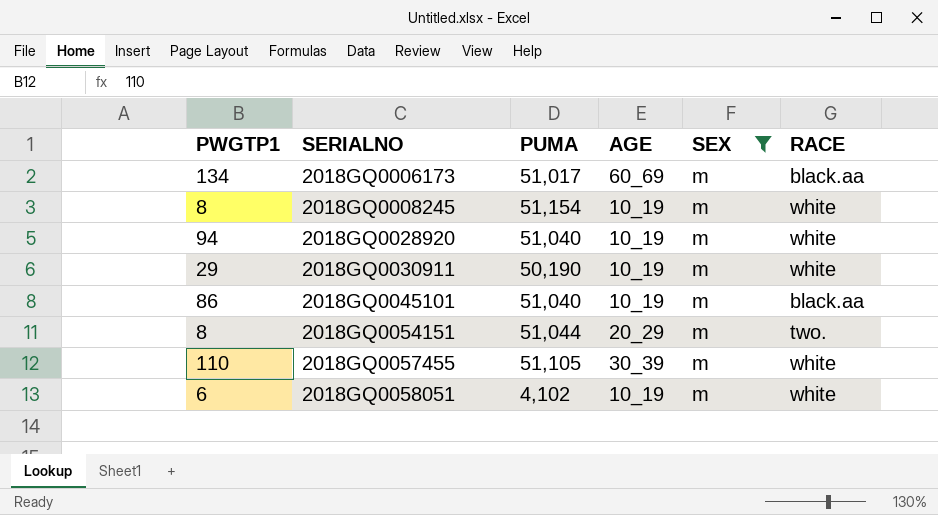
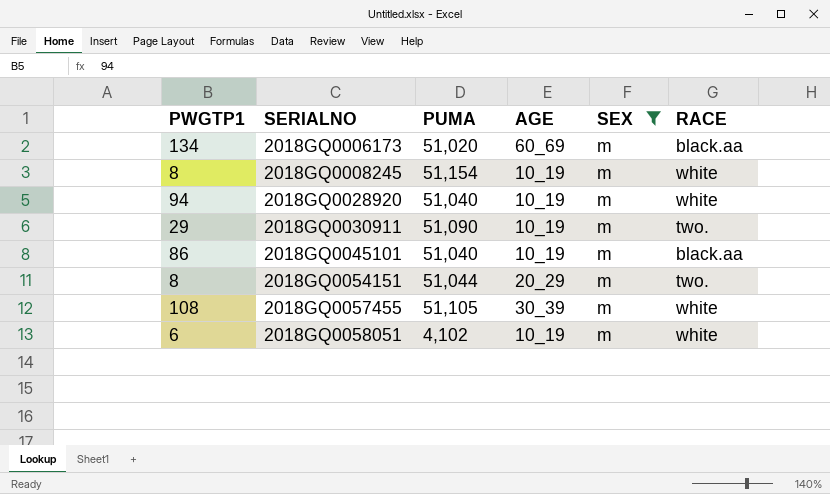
2018GQ0006173 | PUMA: 51,017 -> 51,020
2018GQ0030911 | PUMA: 50,190 -> 51,090
2018GQ0030911 | RACE: white -> two.
2018GQ0057455 | PWGTP1: 110 -> 108

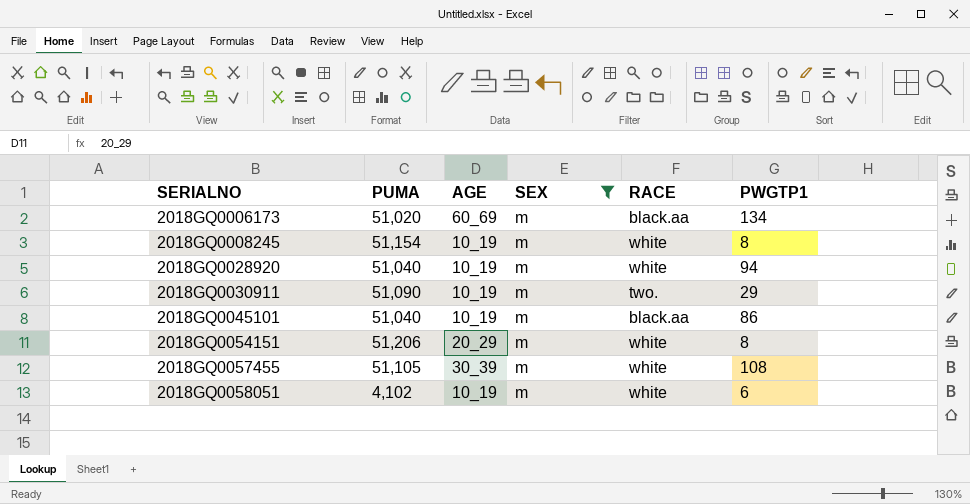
column PWGTP1 | position: 1 -> 6
2018GQ0054151 | PUMA: 51,044 -> 51,206
2018GQ0054151 | RACE: two. -> white

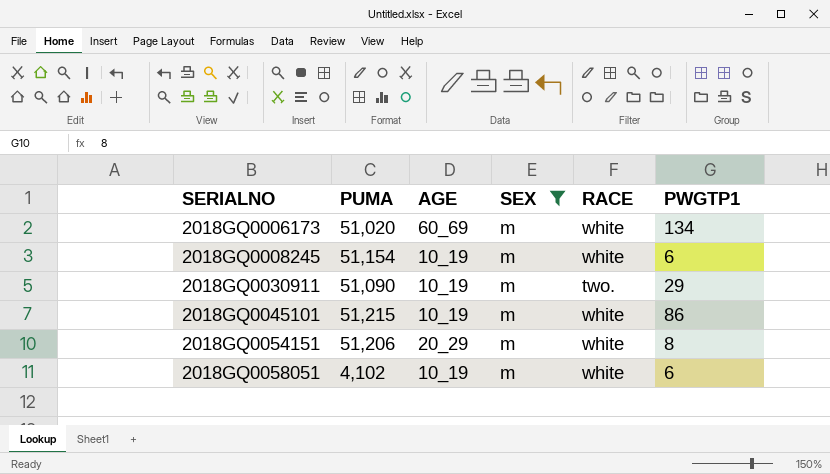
row 2018GQ0028920: 51,040 | 10_19 | m | white | 94 -> none
row 2018GQ0057455: 51,105 | 30_39 | m | white | 108 -> none
2018GQ0006173 | RACE: black.aa -> white
2018GQ0008245 | PWGTP1: 8 -> 6
2018GQ0045101 | PUMA: 51,040 -> 51,215
2018GQ0045101 | RACE: black.aa -> white

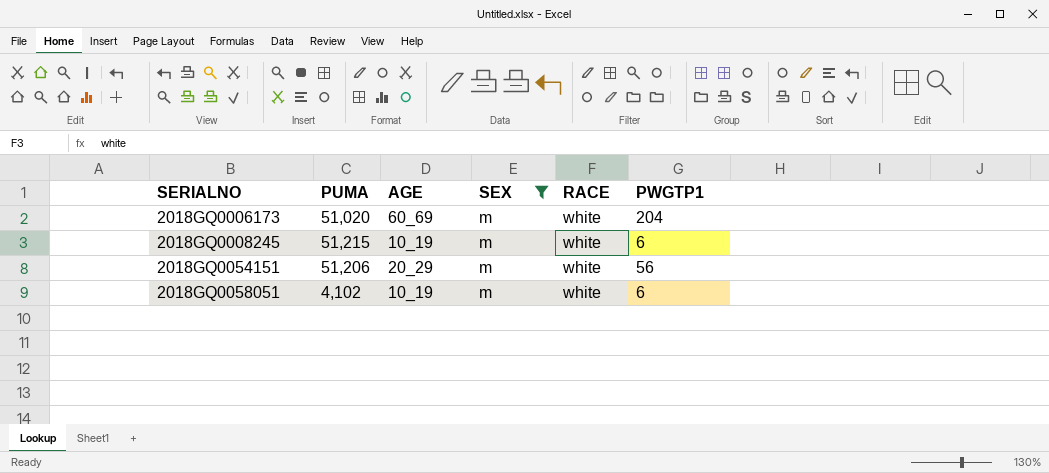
row 2018GQ0030911: 51,090 | 10_19 | m | two. | 29 -> none
row 2018GQ0045101: 51,215 | 10_19 | m | white | 86 -> none
2018GQ0006173 | PWGTP1: 134 -> 204
2018GQ0008245 | PUMA: 51,154 -> 51,215
2018GQ0054151 | PWGTP1: 8 -> 56

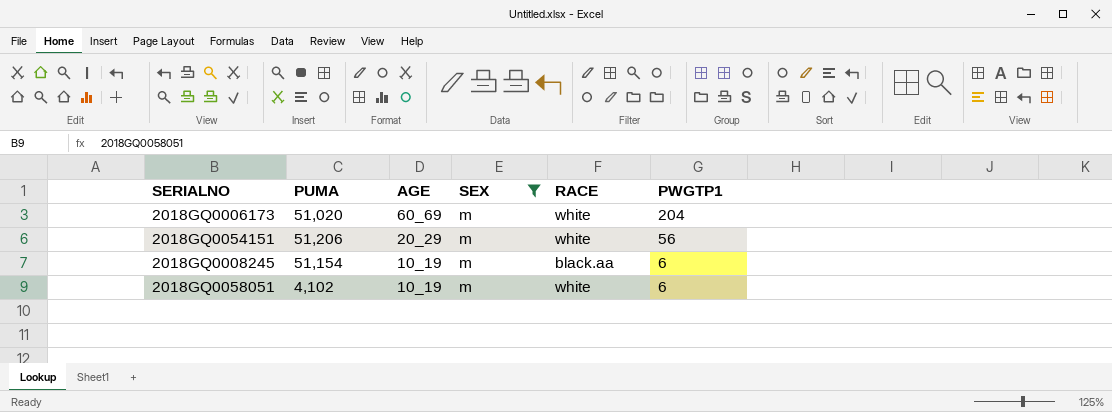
row order: SERIALNO ascending -> AGE descending
2018GQ0008245 | PUMA: 51,215 -> 51,154
2018GQ0008245 | RACE: white -> black.aa

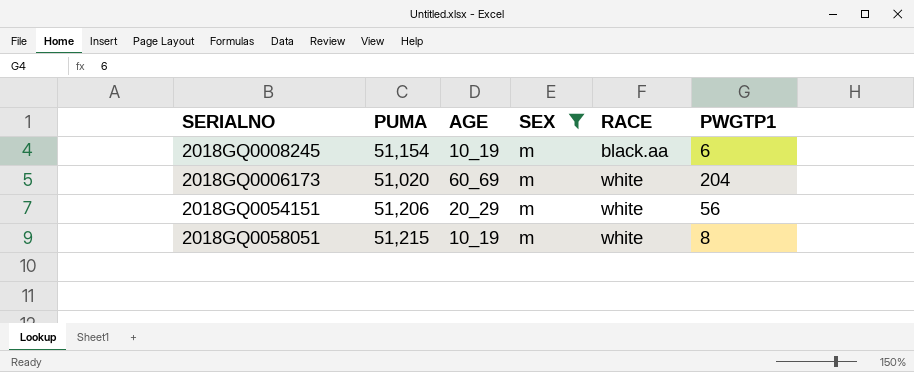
row order: AGE descending -> RACE ascending
2018GQ0058051 | PUMA: 4,102 -> 51,215
2018GQ0058051 | PWGTP1: 6 -> 8

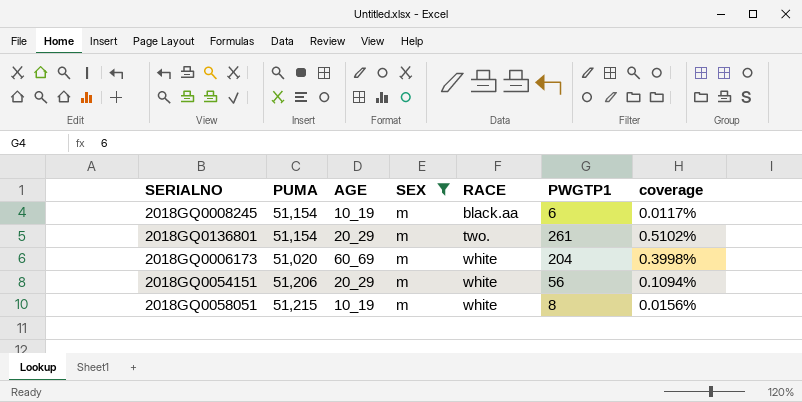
column coverage | formula: none -> [PWGTP1] / [PUMA]
row 2018GQ0136801: none -> 51,154 | 20_29 | m | two. | 261 | 0.5102%

